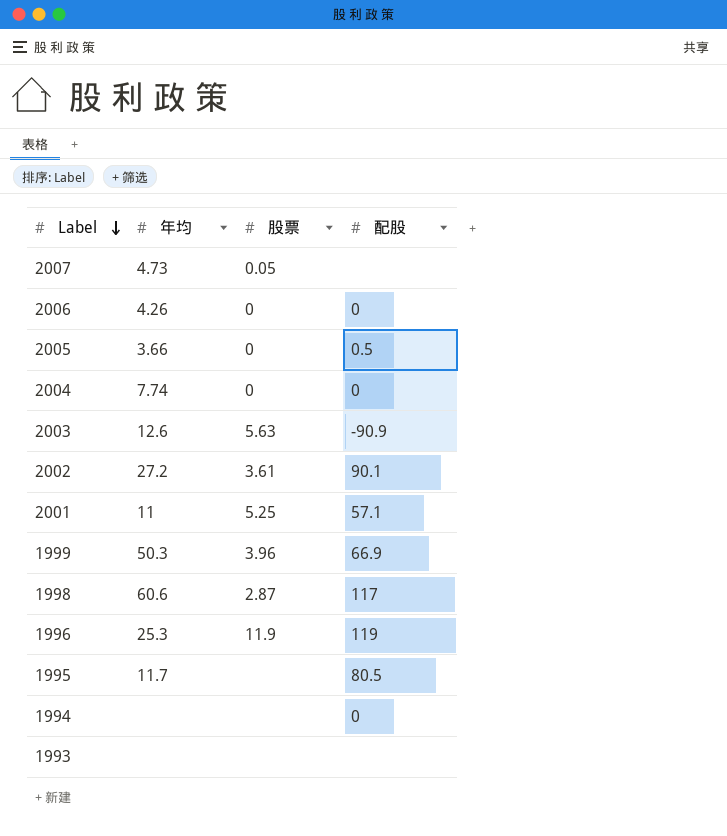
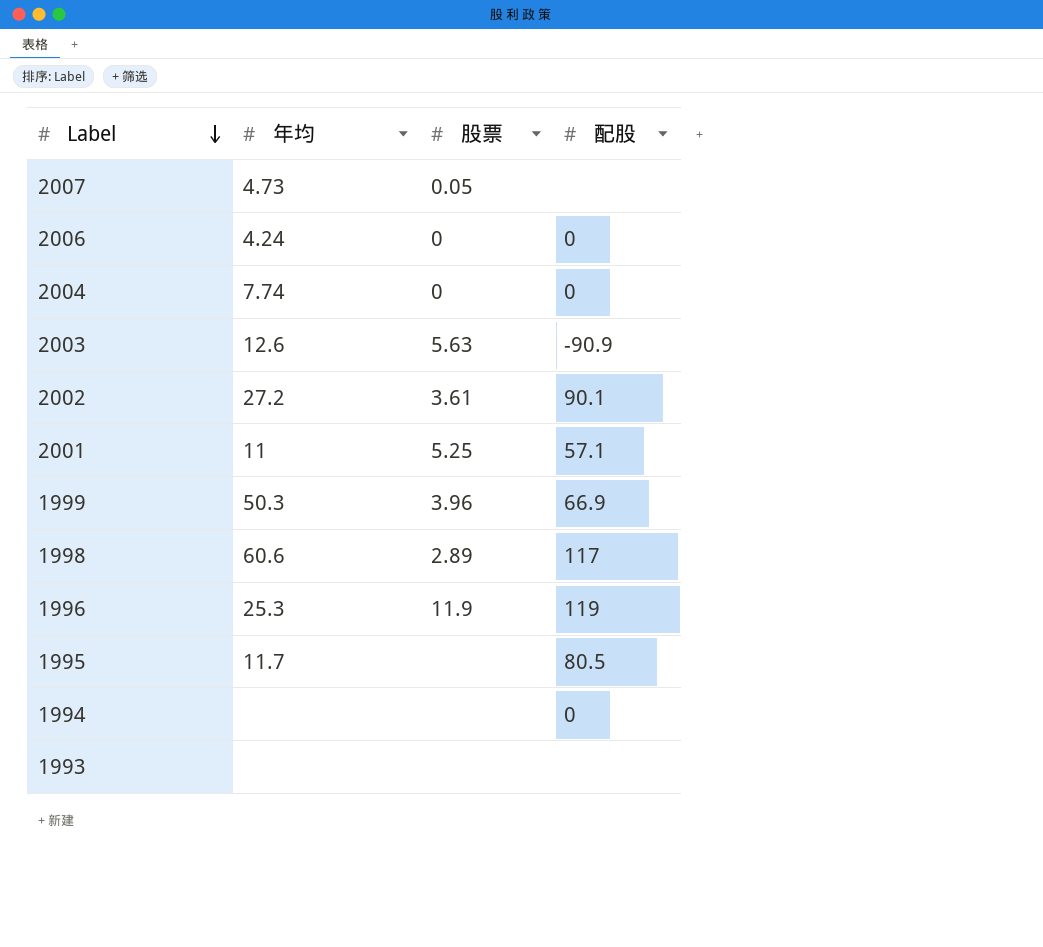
row 2005: 3.66 | 0 | 0.5 -> none
2006 | 年均: 4.26 -> 4.24
1998 | 股票: 2.87 -> 2.89

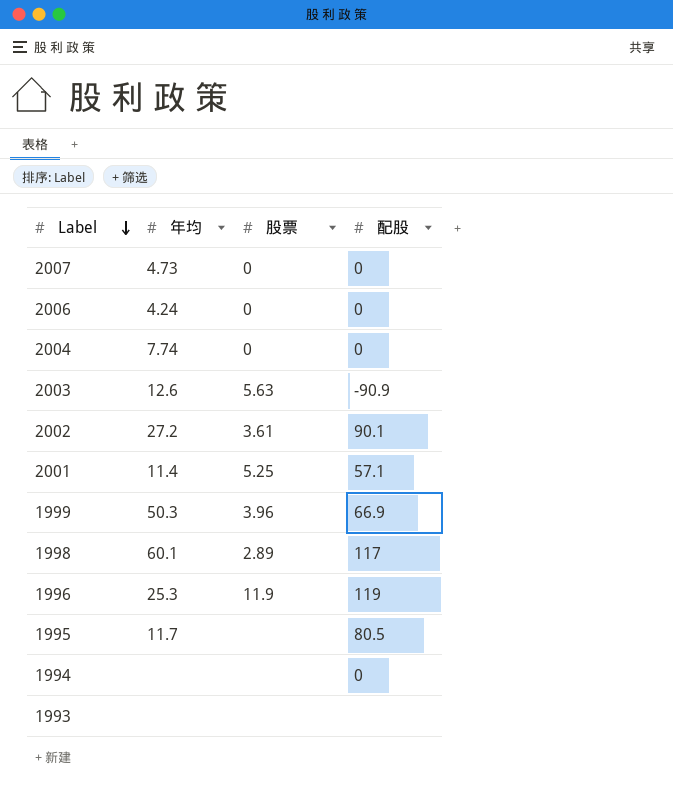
2007 | 股票: 0.05 -> 0
2007 | 配股: none -> 0
2001 | 年均: 11 -> 11.4
1998 | 年均: 60.6 -> 60.1

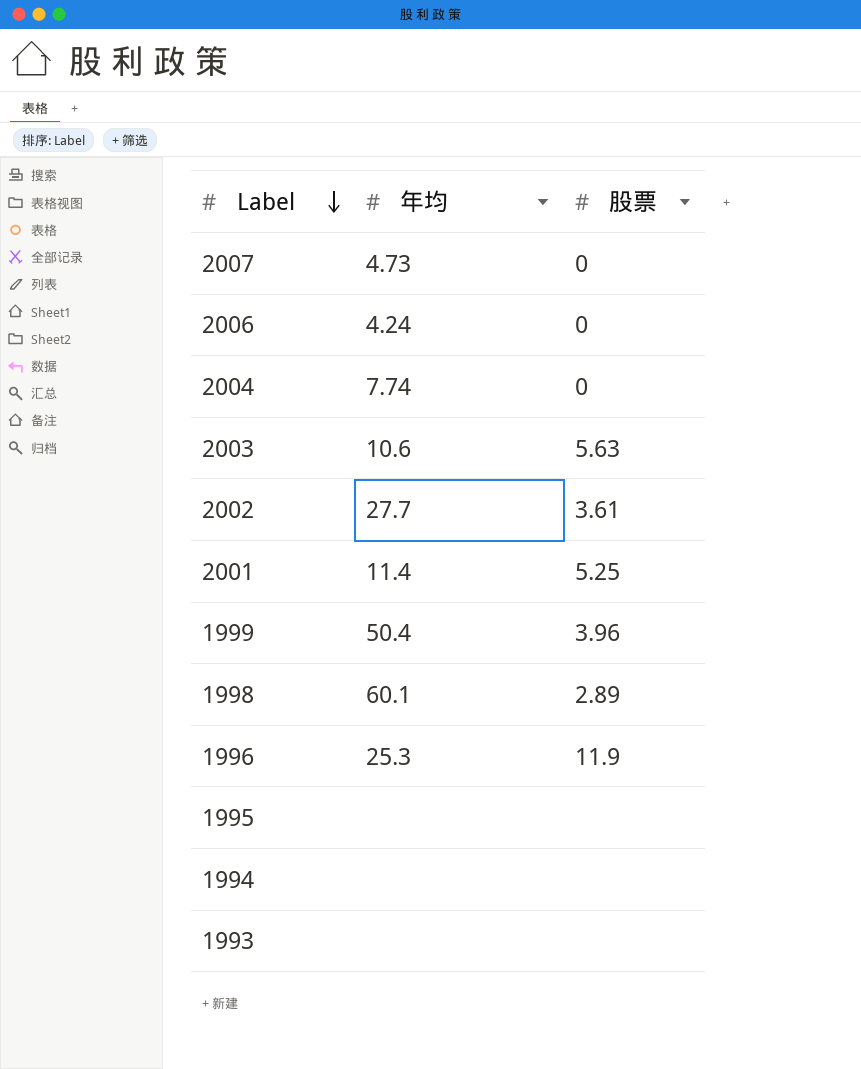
column 配股 | position: 4 -> none
2003 | 年均: 12.6 -> 10.6
2002 | 年均: 27.2 -> 27.7
1999 | 年均: 50.3 -> 50.4
1995 | 年均: 11.7 -> none

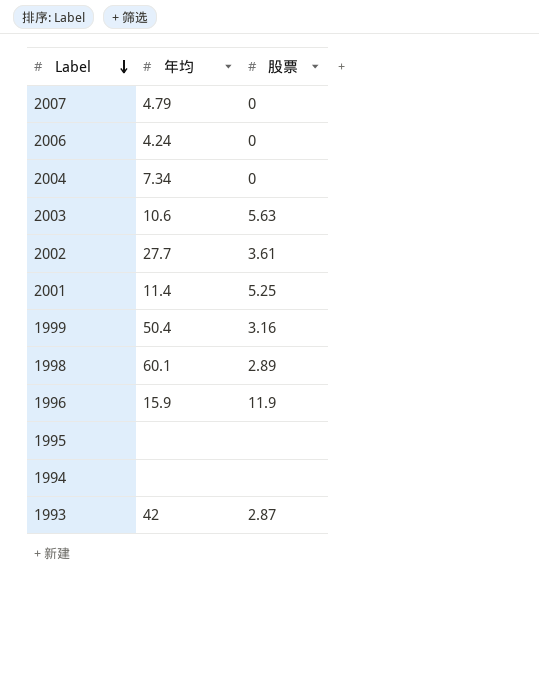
2007 | 年均: 4.73 -> 4.79
2004 | 年均: 7.74 -> 7.34
1999 | 股票: 3.96 -> 3.16
1996 | 年均: 25.3 -> 15.9
1993 | 年均: none -> 42
1993 | 股票: none -> 2.87

